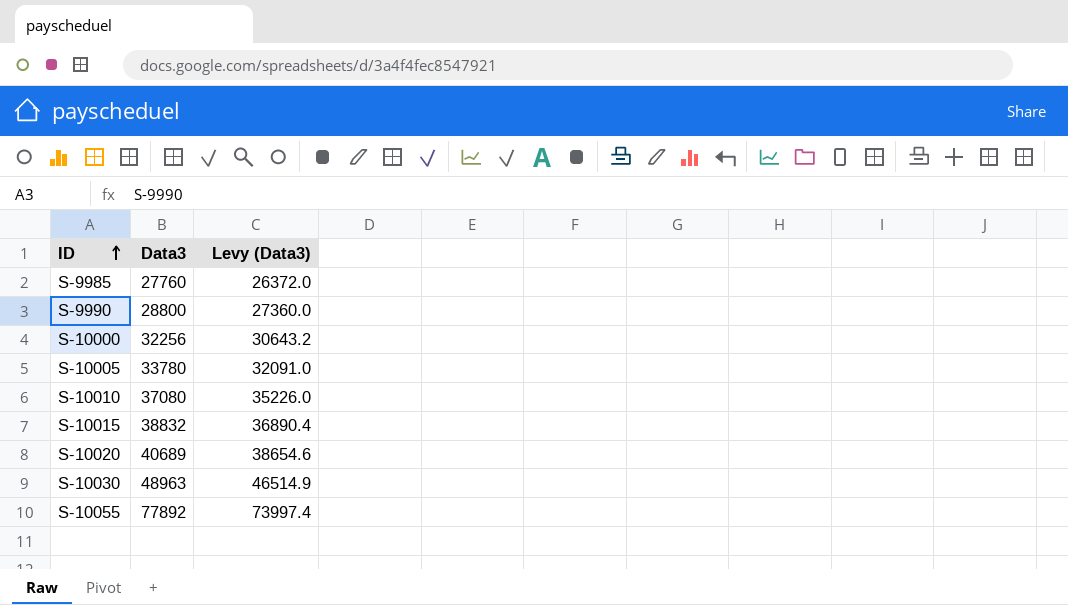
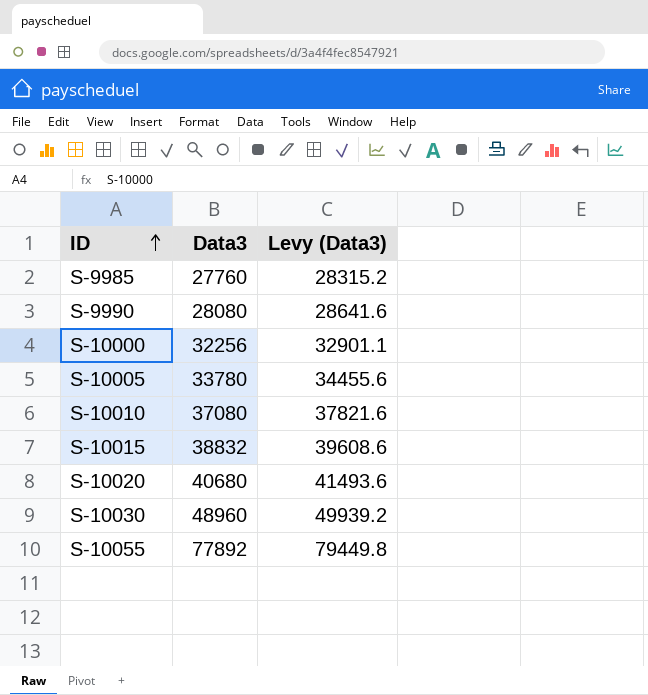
column Levy (Data3) | formula: [Data3] * 0.95 -> [Data3] * 1.02
S-9990 | Data3: 28800 -> 28080
S-10020 | Data3: 40689 -> 40680
S-10030 | Data3: 48963 -> 48960

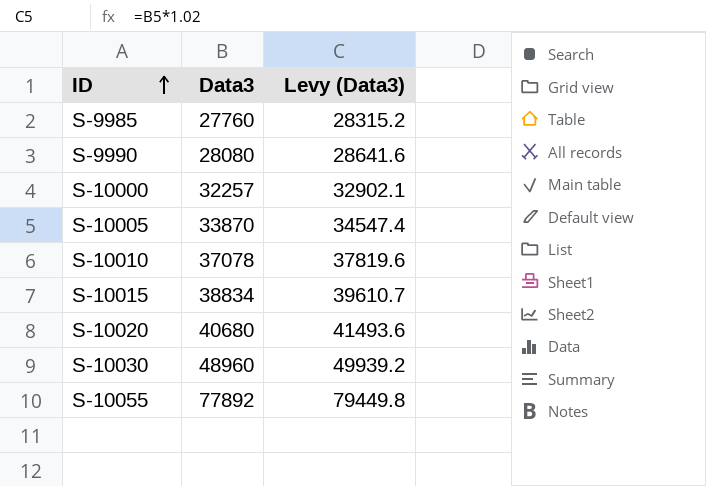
S-10000 | Data3: 32256 -> 32257
S-10000 | Levy (Data3): 32901.1 -> 32902.1
S-10005 | Data3: 33780 -> 33870
S-10005 | Levy (Data3): 34455.6 -> 34547.4
S-10010 | Data3: 37080 -> 37078
S-10010 | Levy (Data3): 37821.6 -> 37819.6
S-10015 | Data3: 38832 -> 38834
S-10015 | Levy (Data3): 39608.6 -> 39610.7

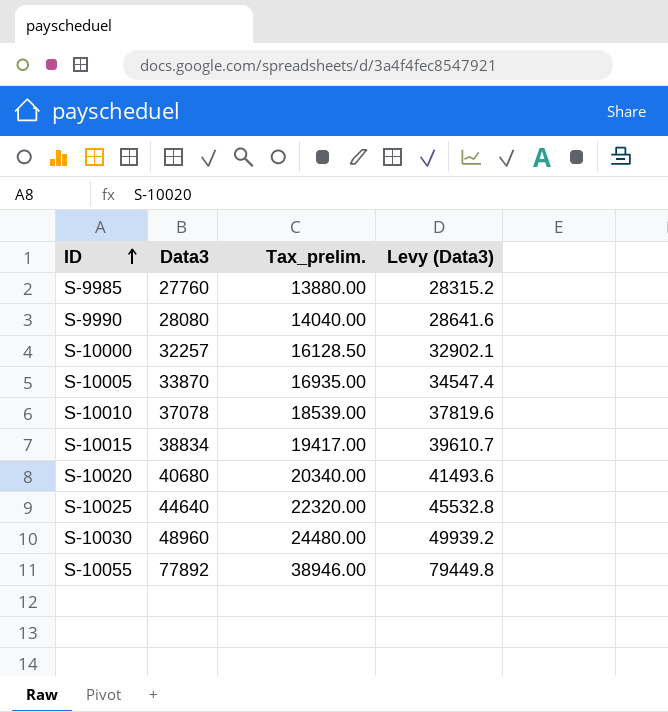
column Tax_prelim. | formula: none -> [Data3] * 0.5
row S-10025: none -> 44640 | 22320.00 | 45532.8

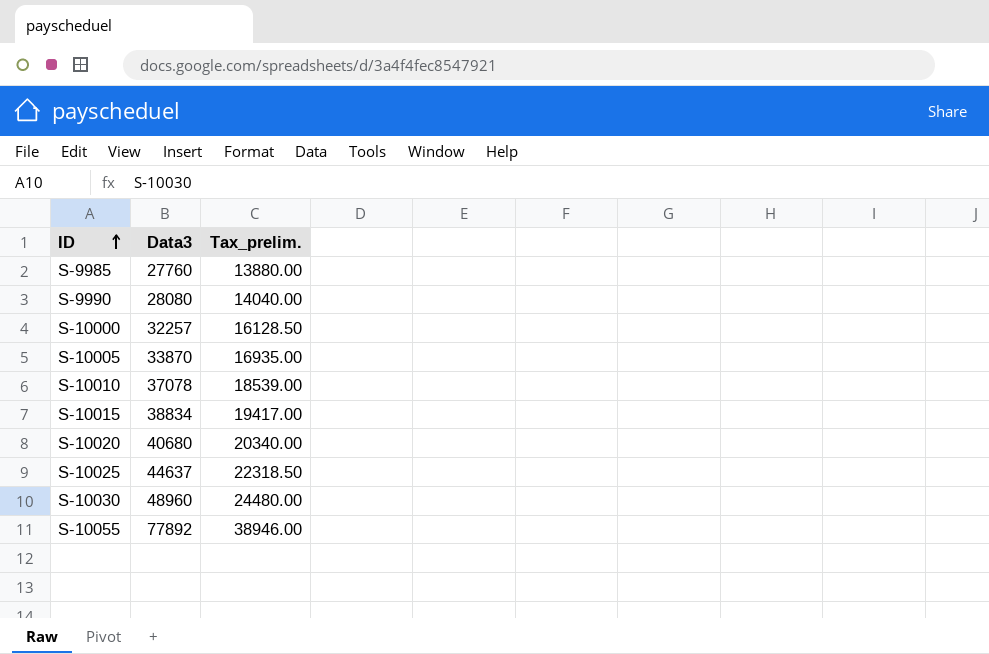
column Levy (Data3) | formula: [Data3] * 1.02 -> none
S-10025 | Data3: 44640 -> 44637
S-10025 | Tax_prelim.: 22320.00 -> 22318.50

